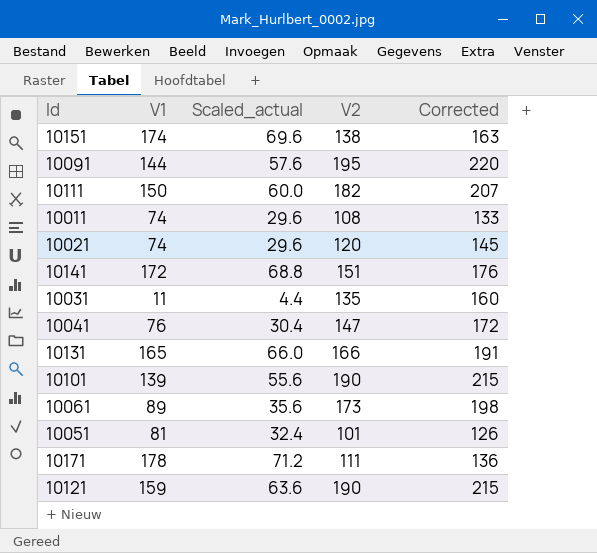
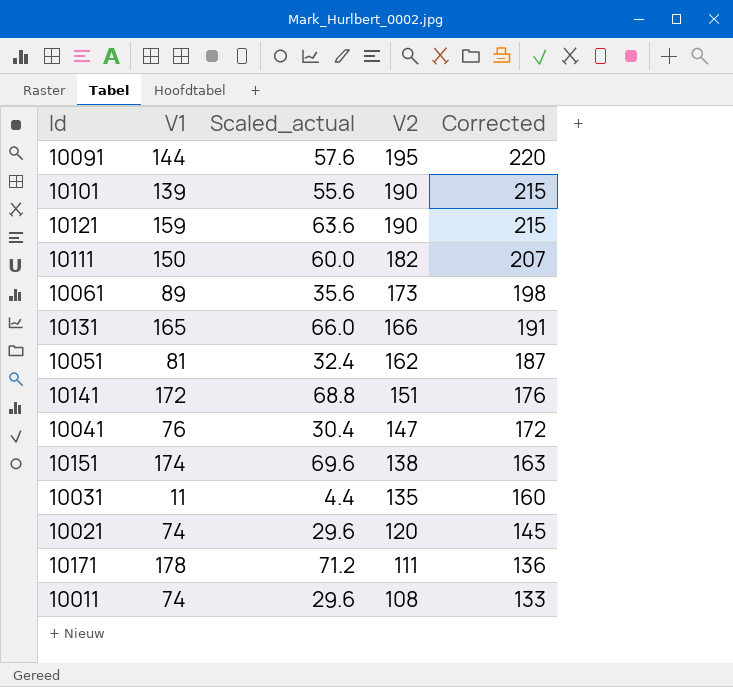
row order: none -> V2 descending
10051 | V2: 101 -> 162
10051 | Corrected: 126 -> 187

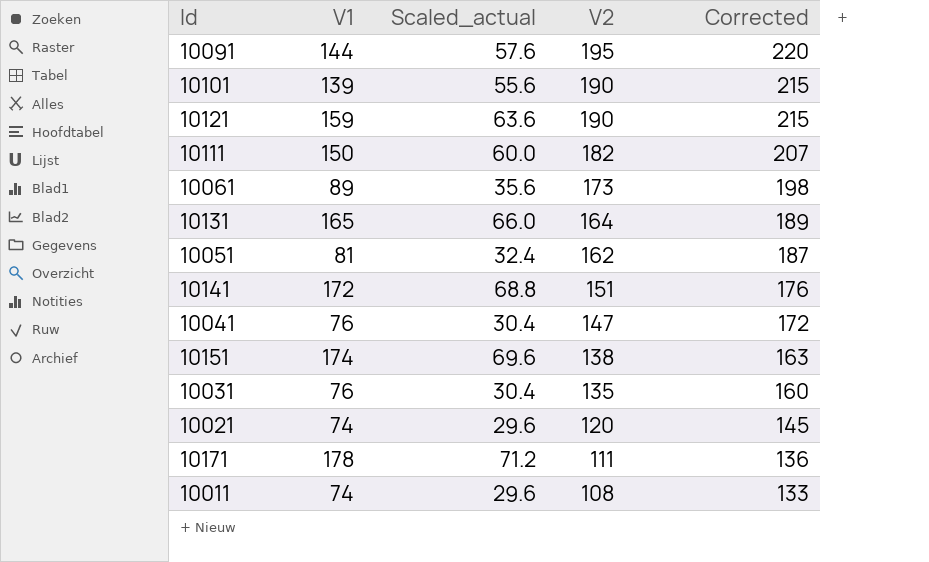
10131 | V2: 166 -> 164
10131 | Corrected: 191 -> 189
10031 | V1: 11 -> 76
10031 | Scaled_actual: 4.4 -> 30.4

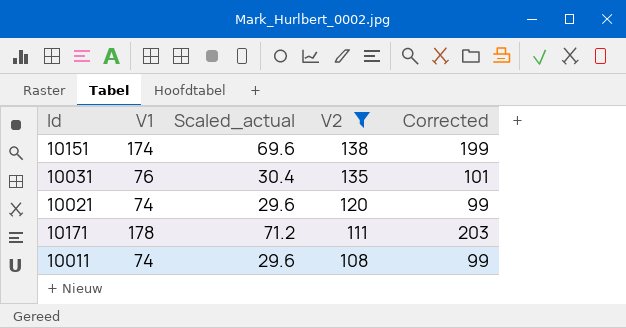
filter: none -> V2 <= 138
column Corrected | formula: [V2] + 25 -> [V1] + 25

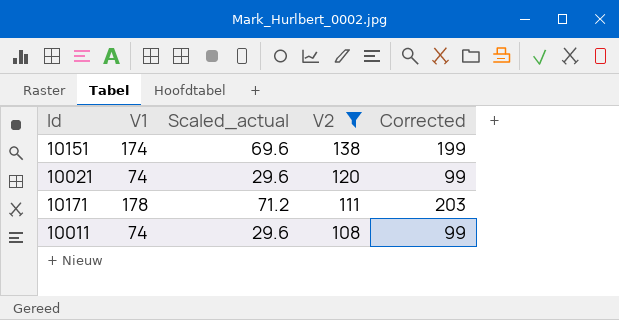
row 10031: 76 | 30.4 | 135 | 101 -> none

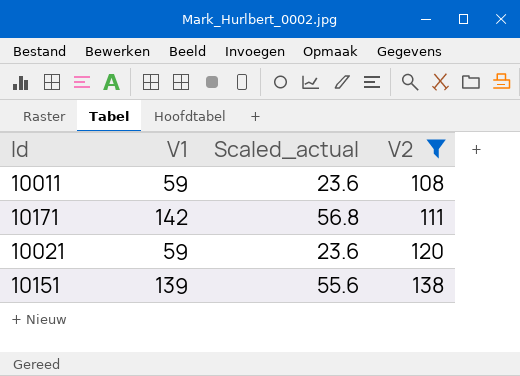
row order: V2 descending -> V2 ascending
column Corrected | formula: [V1] + 25 -> none
10011 | V1: 74 -> 59
10011 | Scaled_actual: 29.6 -> 23.6
10171 | V1: 178 -> 142
10171 | Scaled_actual: 71.2 -> 56.8
10021 | V1: 74 -> 59
10021 | Scaled_actual: 29.6 -> 23.6
10151 | V1: 174 -> 139
10151 | Scaled_actual: 69.6 -> 55.6

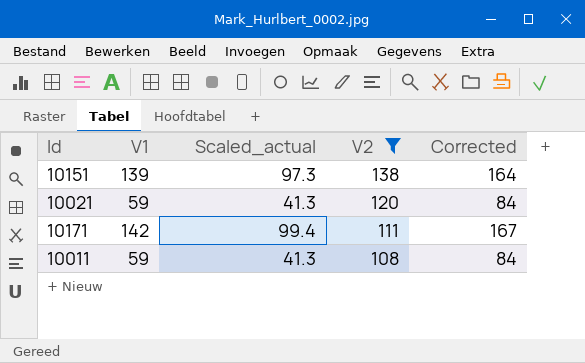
row order: V2 ascending -> V2 descending
column Scaled_actual | formula: [V1] * 0.4 -> [V1] * 0.7
column Corrected | formula: none -> [V1] + 25

